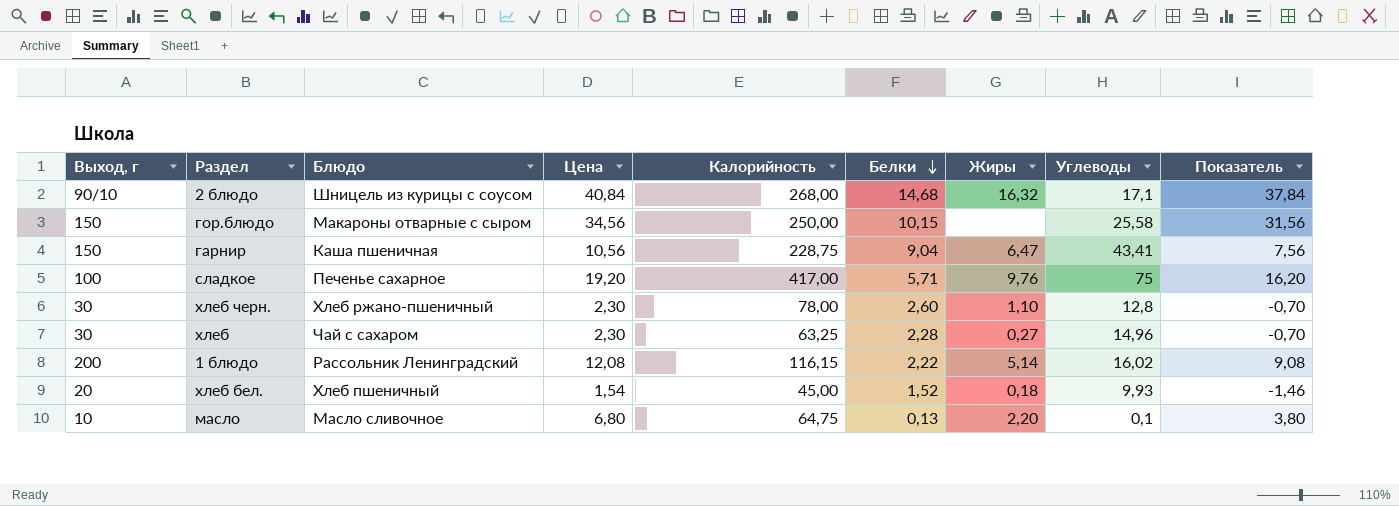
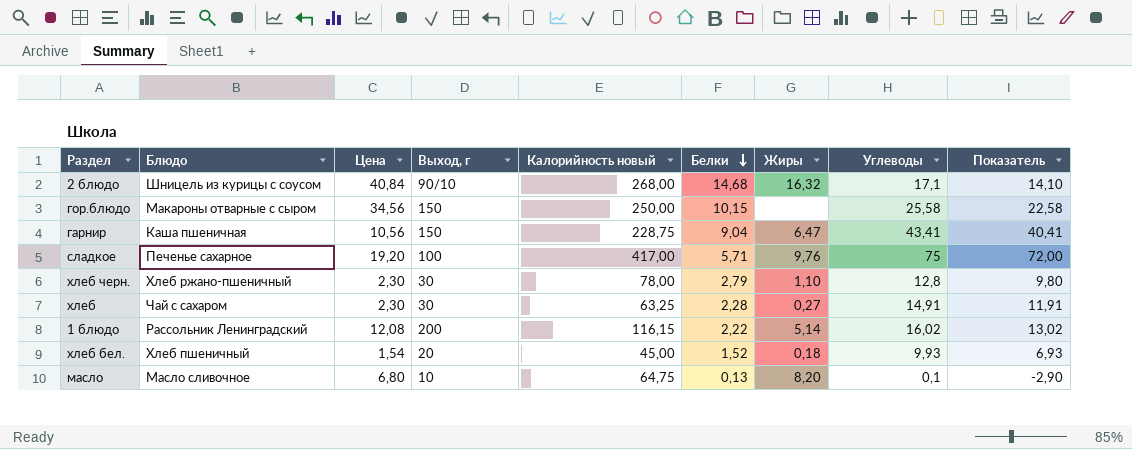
column Выход, г | position: 1 -> 4
column name: Калорийность -> Калорийность новый
column Показатель | formula: [Цена] - 3 -> [Углеводы] - 3
хлеб черн. | Белки: 2,60 -> 2,79
хлеб | Углеводы: 14,96 -> 14,91
масло | Жиры: 2,20 -> 8,20

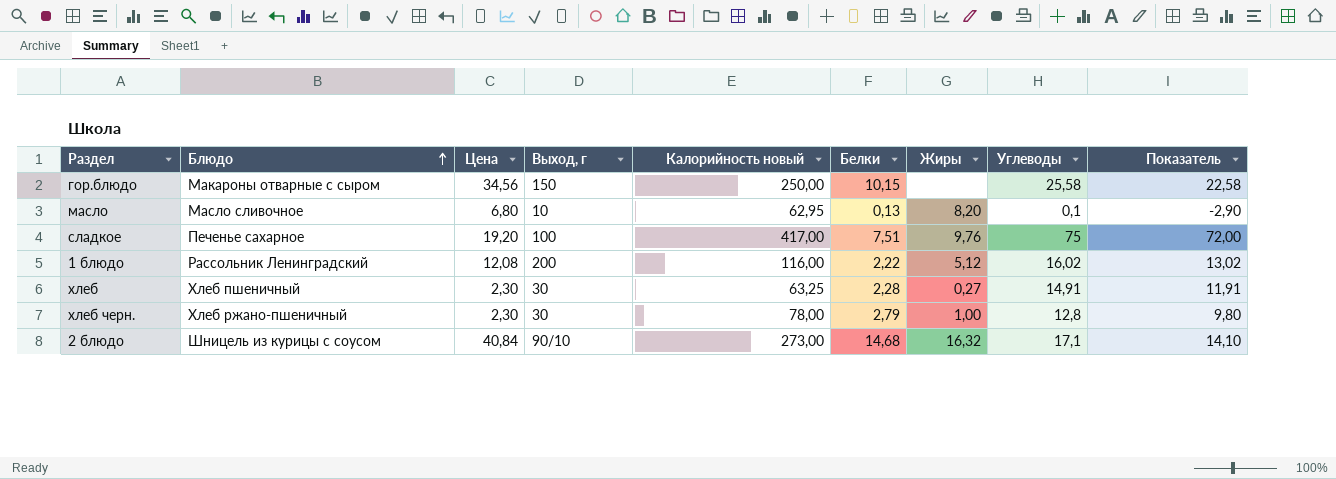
row order: Белки descending -> Блюдо ascending
row гарнир: Каша пшеничная | 10,56 | 150 | 228,75 | 9,04 | 6,47 | 43,41 | 40,41 -> none
row хлеб бел.: Хлеб пшеничный | 1,54 | 20 | 45,00 | 1,52 | 0,18 | 9,93 | 6,93 -> none
масло | Калорийность новый: 64,75 -> 62,95
сладкое | Белки: 5,71 -> 7,51
1 блюдо | Калорийность новый: 116,15 -> 116,00
1 блюдо | Жиры: 5,14 -> 5,12
хлеб | Блюдо: Чай с сахаром -> Хлеб пшеничный
хлеб черн. | Жиры: 1,10 -> 1,00
2 блюдо | Калорийность новый: 268,00 -> 273,00

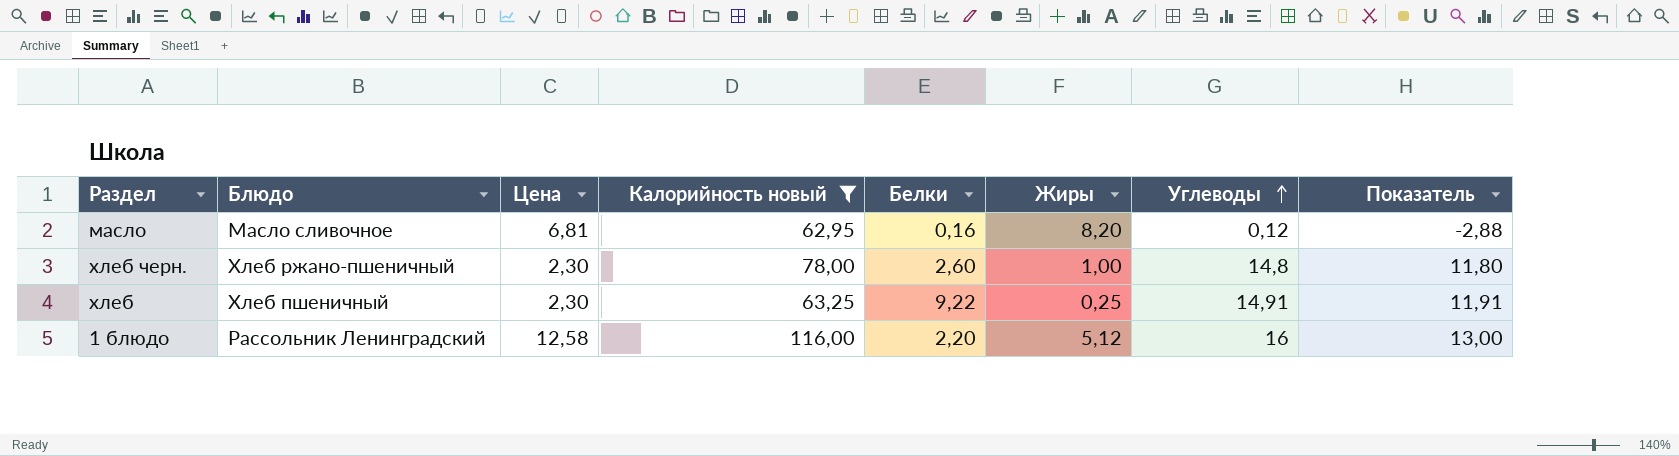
filter: none -> Калорийность новый <= 116,00
row order: Блюдо ascending -> Углеводы ascending
column Выход, г | position: 4 -> none
масло | Цена: 6,80 -> 6,81
масло | Белки: 0,13 -> 0,16
масло | Углеводы: 0,1 -> 0,12
масло | Показатель: -2,90 -> -2,88
хлеб черн. | Белки: 2,79 -> 2,60
хлеб черн. | Углеводы: 12,8 -> 14,8
хлеб черн. | Показатель: 9,80 -> 11,80
хлеб | Белки: 2,28 -> 9,22
хлеб | Жиры: 0,27 -> 0,25
1 блюдо | Цена: 12,08 -> 12,58
1 блюдо | Белки: 2,22 -> 2,20
1 блюдо | Углеводы: 16,02 -> 16
1 блюдо | Показатель: 13,02 -> 13,00

